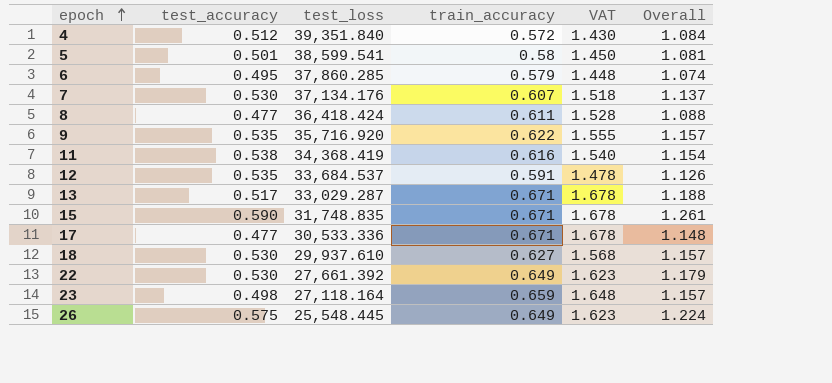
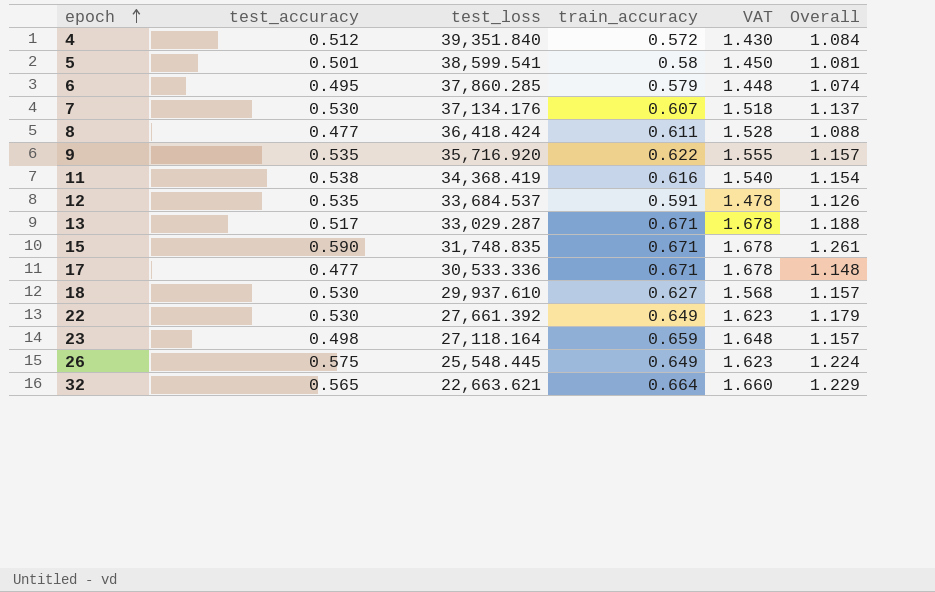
row 32: none -> 0.565 | 22,663.621 | 0.664 | 1.660 | 1.229

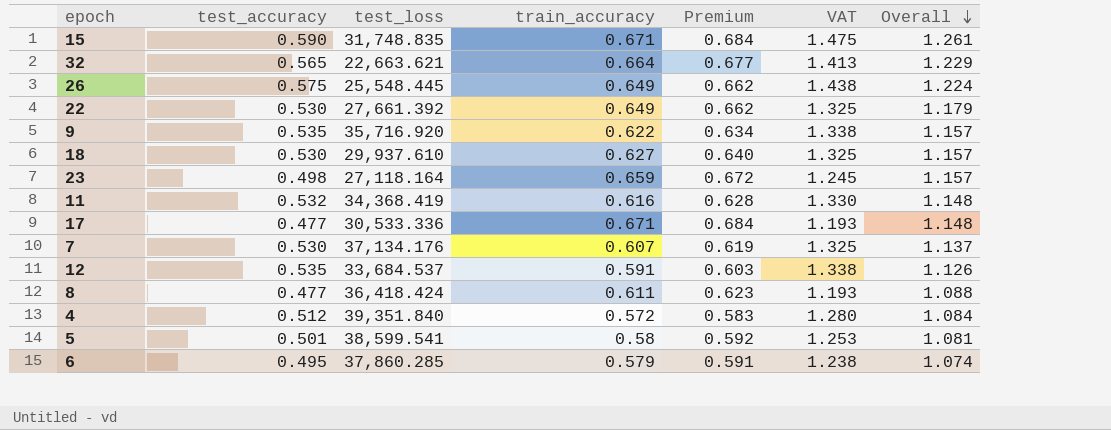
row order: epoch ascending -> Overall descending
column Premium | formula: none -> [train_accuracy] * 1.02
column VAT | formula: [train_accuracy] * 2.5 -> [test_accuracy] * 2.5
row 13: 0.517 | 33,029.287 | 0.671 | 1.678 | 1.188 -> none
11 | test_accuracy: 0.538 -> 0.532
11 | Overall: 1.154 -> 1.148

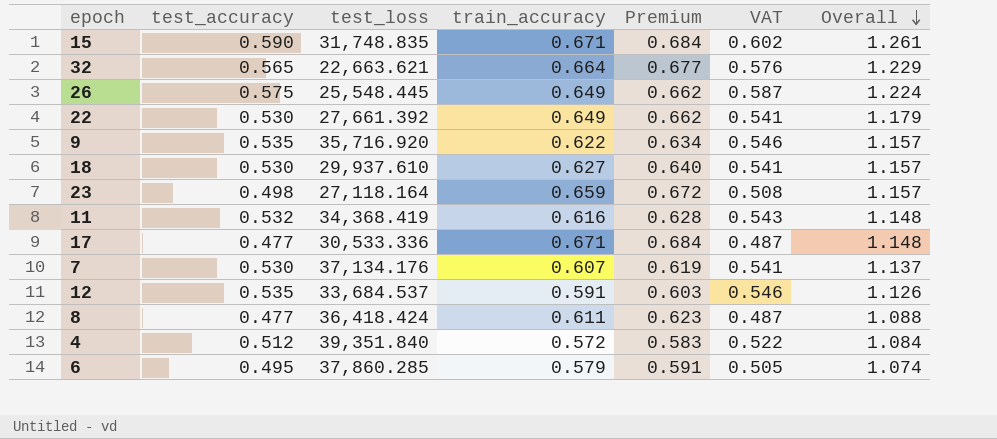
column VAT | formula: [test_accuracy] * 2.5 -> [test_accuracy] * 1.02
row 5: 0.501 | 38,599.541 | 0.58 | 0.592 | 1.253 | 1.081 -> none

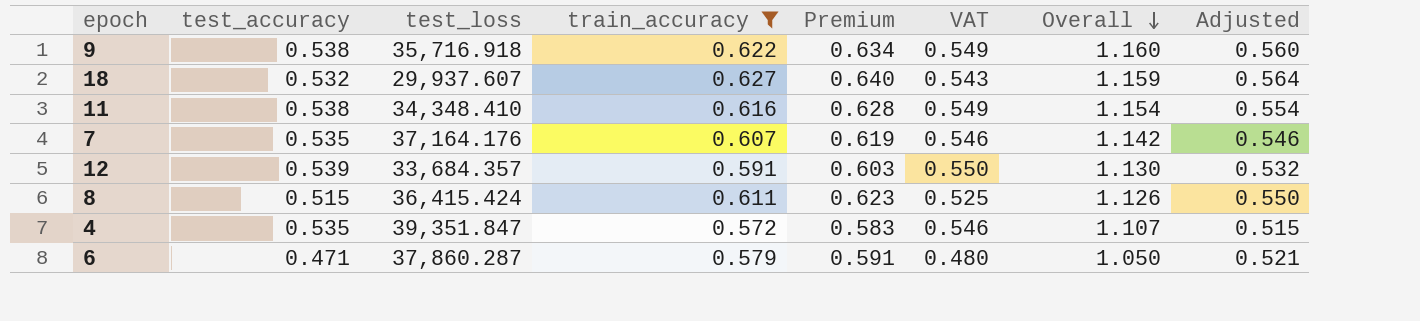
filter: none -> train_accuracy <= 0.627
column Adjusted | formula: none -> [train_accuracy] * 0.9
9 | test_accuracy: 0.535 -> 0.538
9 | test_loss: 35,716.920 -> 35,716.918
9 | VAT: 0.546 -> 0.549
9 | Overall: 1.157 -> 1.160
18 | test_accuracy: 0.530 -> 0.532
18 | test_loss: 29,937.610 -> 29,937.607
18 | VAT: 0.541 -> 0.543
18 | Overall: 1.157 -> 1.159
11 | test_accuracy: 0.532 -> 0.538
11 | test_loss: 34,368.419 -> 34,348.410
11 | VAT: 0.543 -> 0.549
11 | Overall: 1.148 -> 1.154
7 | test_accuracy: 0.530 -> 0.535
7 | test_loss: 37,134.176 -> 37,164.176
7 | VAT: 0.541 -> 0.546
7 | Overall: 1.137 -> 1.142
12 | test_accuracy: 0.535 -> 0.539
12 | test_loss: 33,684.537 -> 33,684.357
12 | VAT: 0.546 -> 0.550
12 | Overall: 1.126 -> 1.130
8 | test_accuracy: 0.477 -> 0.515
8 | test_loss: 36,418.424 -> 36,415.424
8 | VAT: 0.487 -> 0.525
8 | Overall: 1.088 -> 1.126
4 | test_accuracy: 0.512 -> 0.535
4 | test_loss: 39,351.840 -> 39,351.847
4 | VAT: 0.522 -> 0.546
4 | Overall: 1.084 -> 1.107
6 | test_accuracy: 0.495 -> 0.471
6 | test_loss: 37,860.285 -> 37,860.287
6 | VAT: 0.505 -> 0.480
6 | Overall: 1.074 -> 1.050

